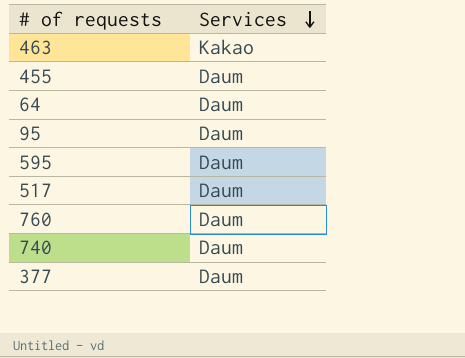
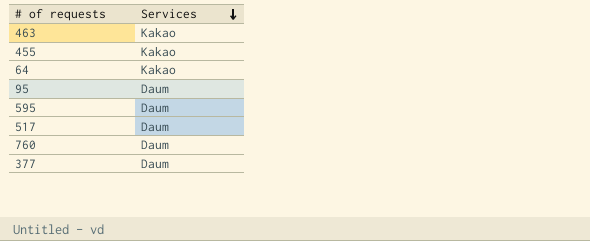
row 740: Daum -> none
455 | Services: Daum -> Kakao
64 | Services: Daum -> Kakao

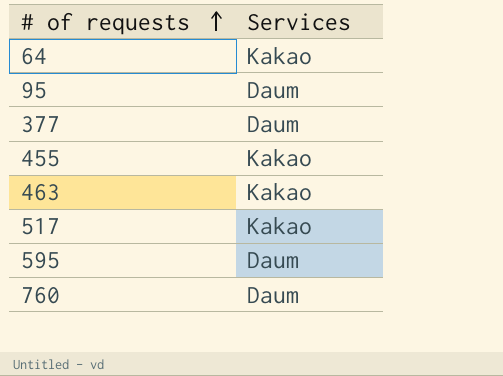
row order: Services descending -> # of requests ascending
517 | Services: Daum -> Kakao

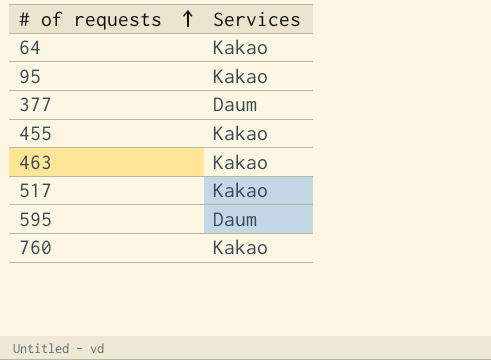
95 | Services: Daum -> Kakao
760 | Services: Daum -> Kakao

